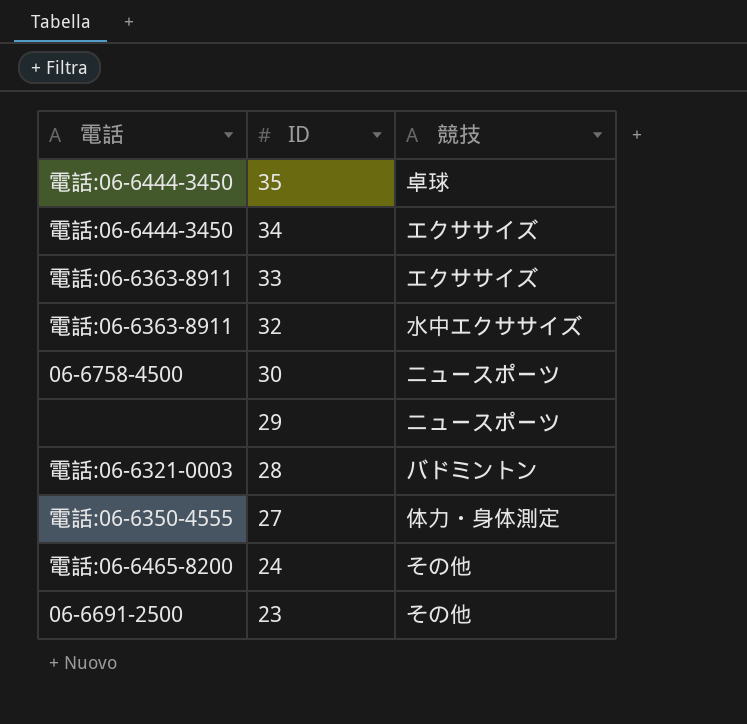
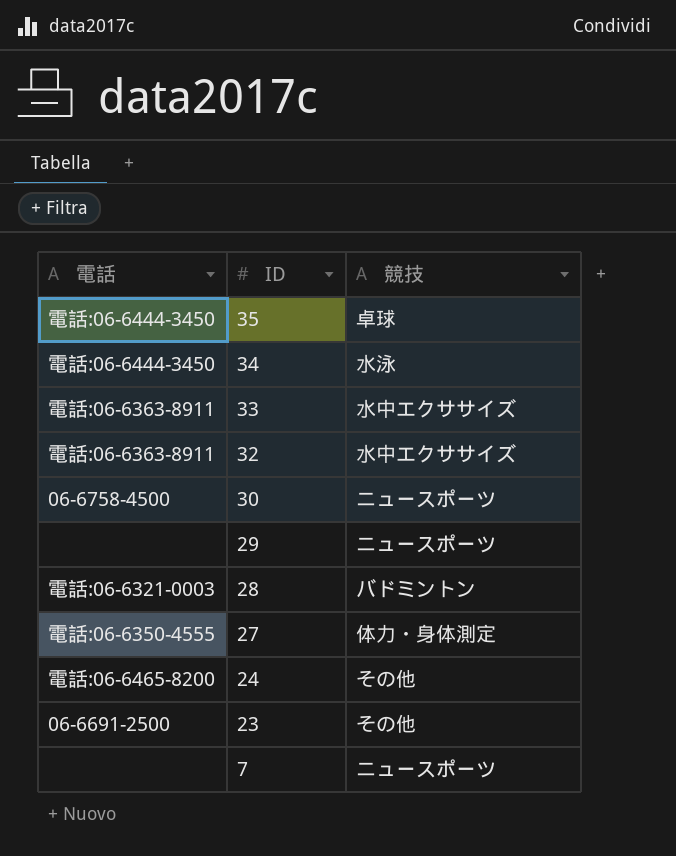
34 | 競技: エクササイズ -> 水泳
33 | 競技: エクササイズ -> 水中エクササイズ
row 7: none -> none | ニュースポーツ

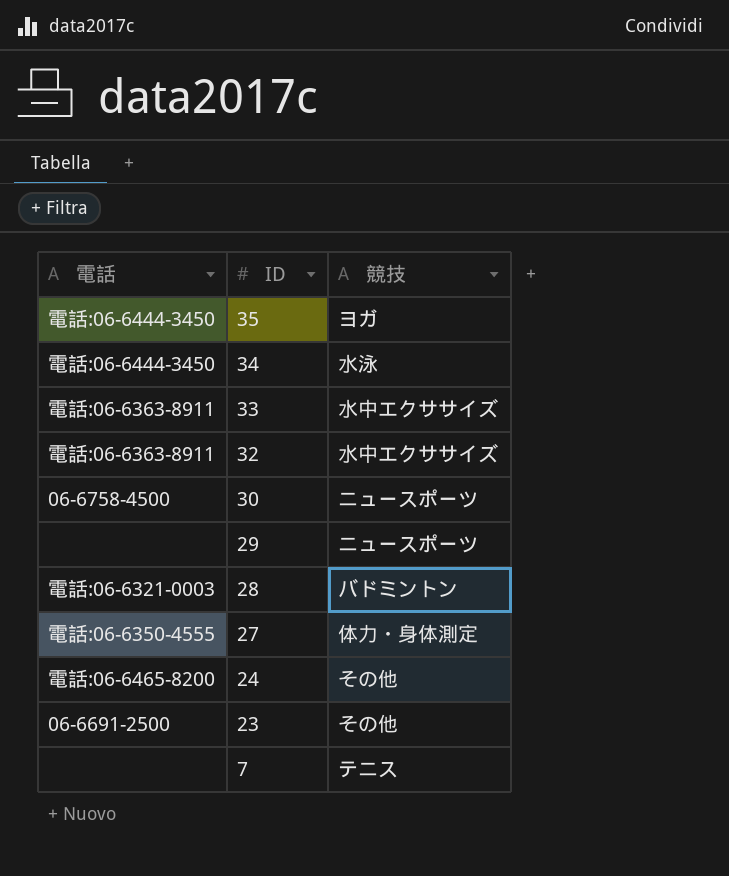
35 | 競技: 卓球 -> ヨガ
7 | 競技: ニュースポーツ -> テニス

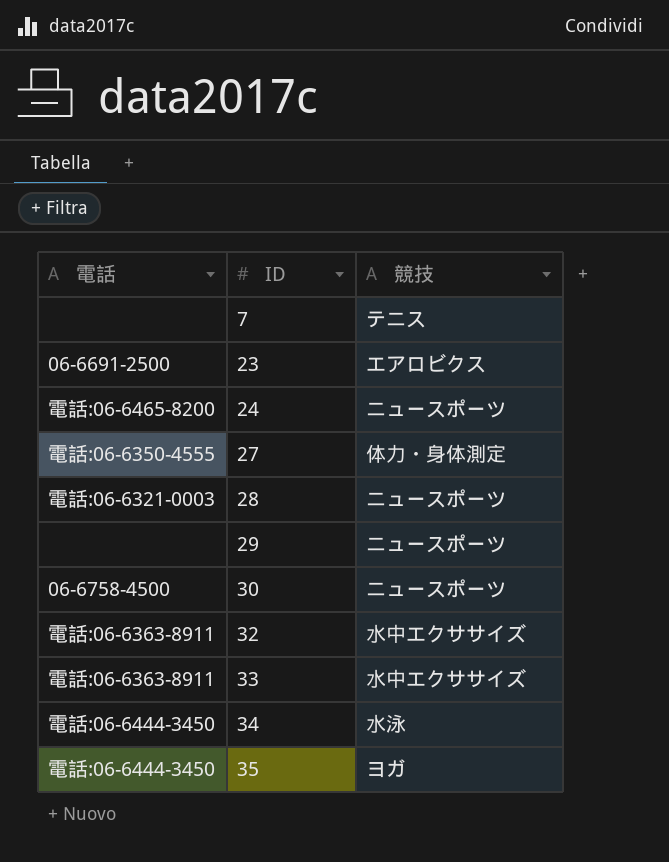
row order: ID descending -> ID ascending
23 | 競技: その他 -> エアロビクス
24 | 競技: その他 -> ニュースポーツ
28 | 競技: バドミントン -> ニュースポーツ

